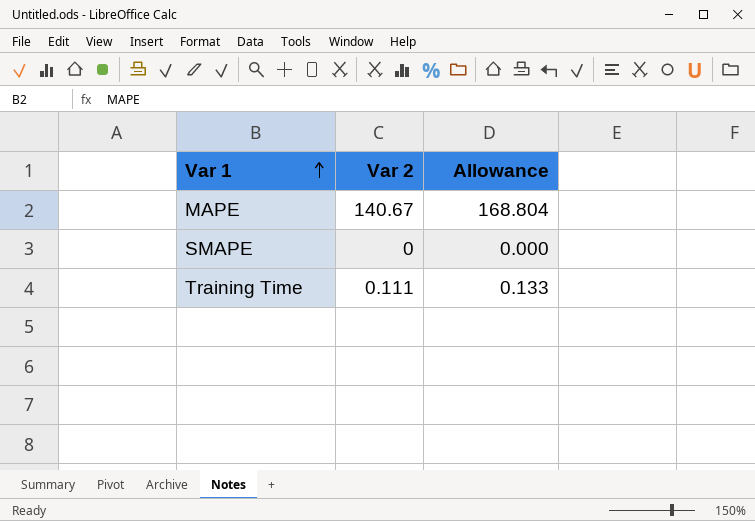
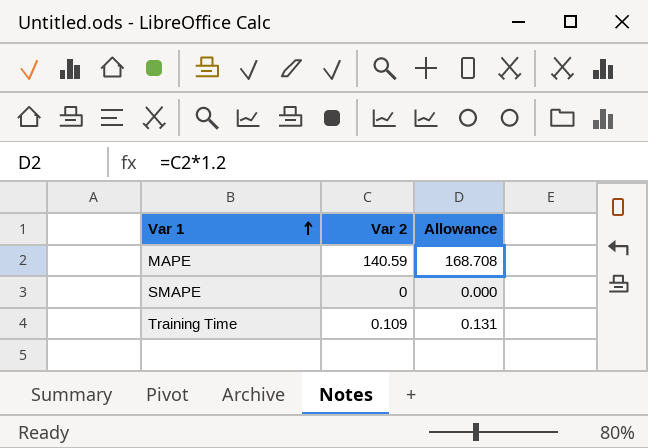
MAPE | Var 2: 140.67 -> 140.59
MAPE | Allowance: 168.804 -> 168.708
Training Time | Var 2: 0.111 -> 0.109
Training Time | Allowance: 0.133 -> 0.131

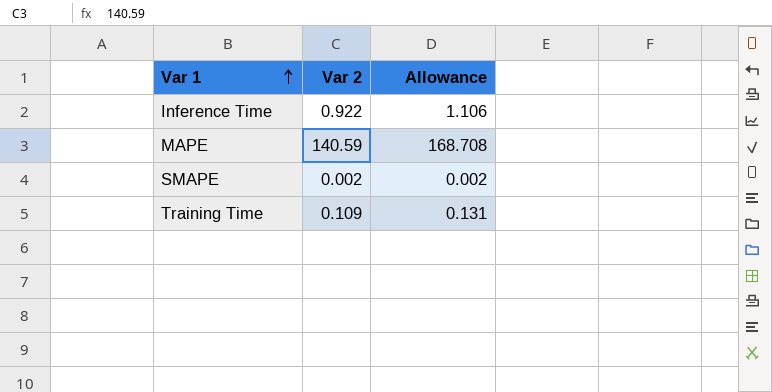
row Inference Time: none -> 0.922 | 1.106
SMAPE | Var 2: 0 -> 0.002
SMAPE | Allowance: 0.000 -> 0.002

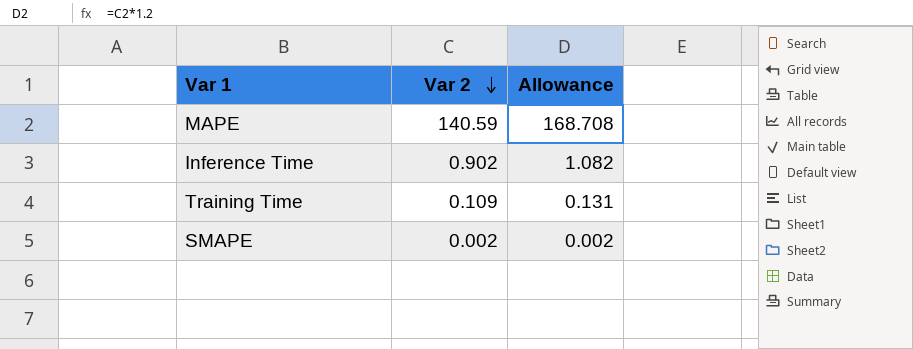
row order: Var 1 ascending -> Var 2 descending
Inference Time | Var 2: 0.922 -> 0.902
Inference Time | Allowance: 1.106 -> 1.082

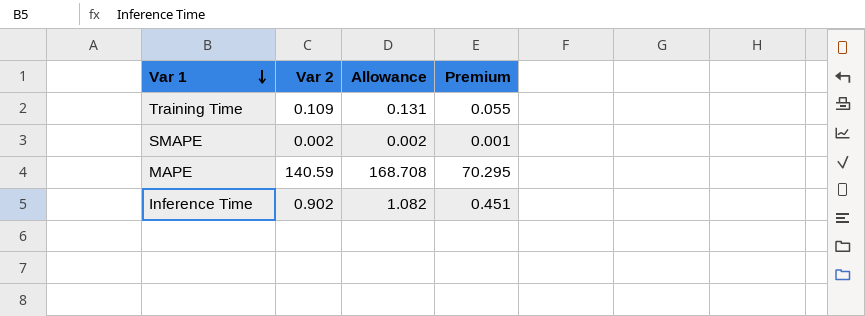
row order: Var 2 descending -> Var 1 descending
column Premium | formula: none -> [Var 2] * 0.5

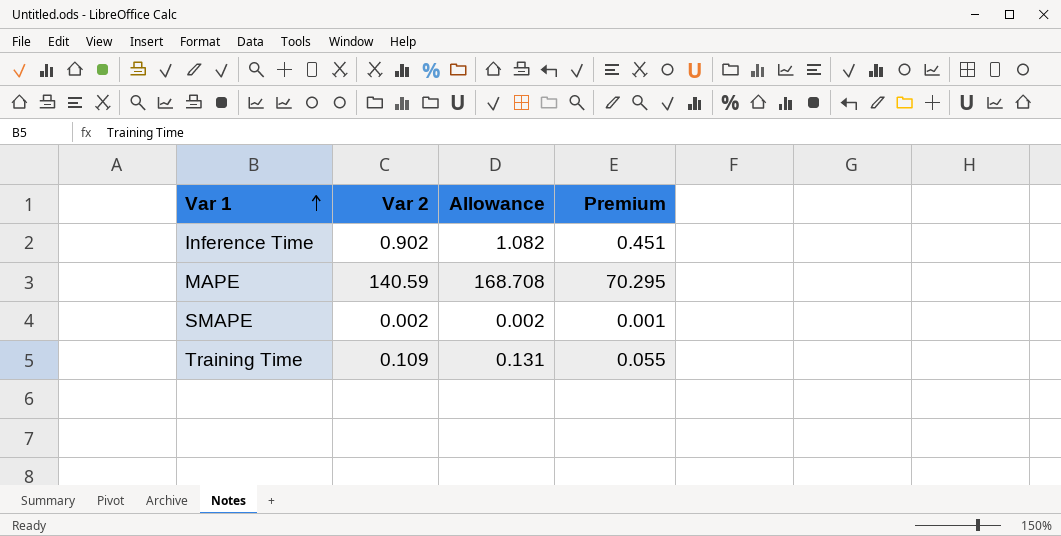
row order: Var 1 descending -> Var 1 ascending

